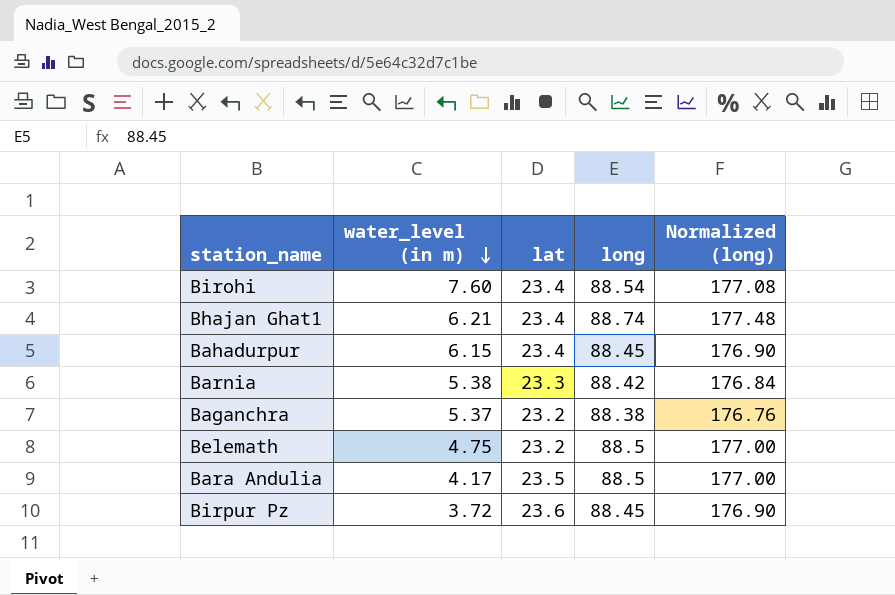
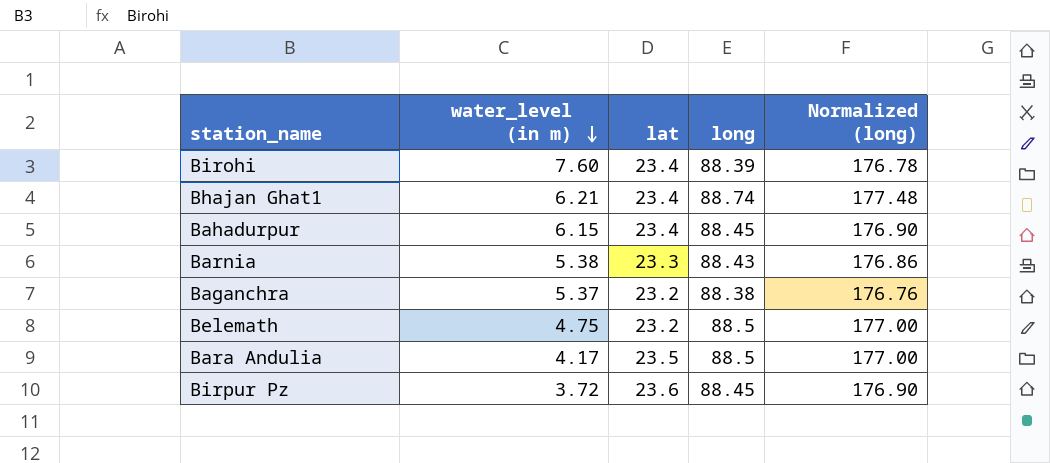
Birohi | long: 88.54 -> 88.39
Birohi | Normalized (long): 177.08 -> 176.78
Barnia | long: 88.42 -> 88.43
Barnia | Normalized (long): 176.84 -> 176.86

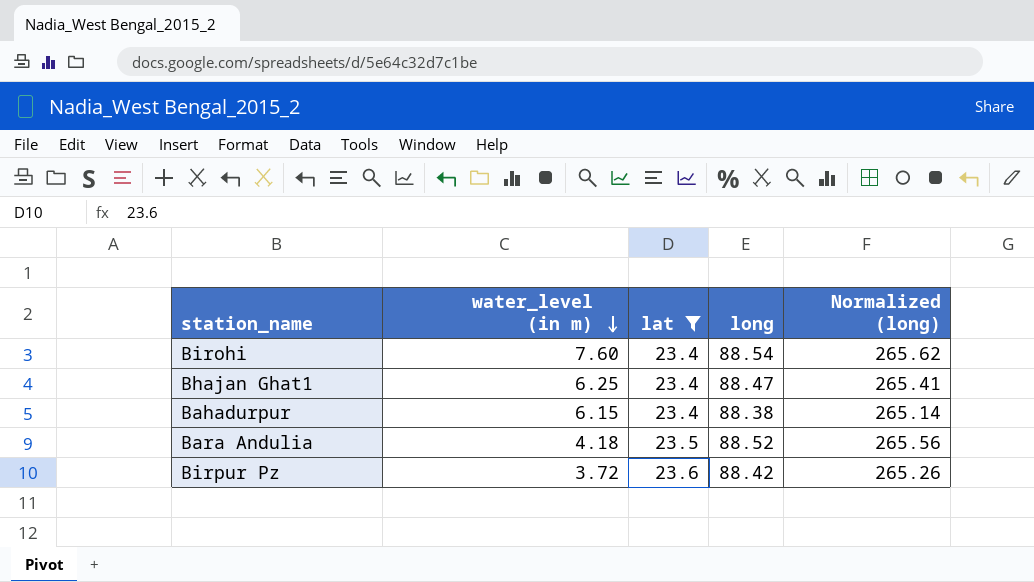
filter: none -> lat >= 23.4
column Normalized (long) | formula: [long] * 2 -> [long] * 3
Birohi | long: 88.39 -> 88.54
Bhajan Ghat1 | water_level (in m): 6.21 -> 6.25
Bhajan Ghat1 | long: 88.74 -> 88.47
Bahadurpur | long: 88.45 -> 88.38
Bara Andulia | water_level (in m): 4.17 -> 4.18
Bara Andulia | long: 88.5 -> 88.52
Birpur Pz | long: 88.45 -> 88.42

